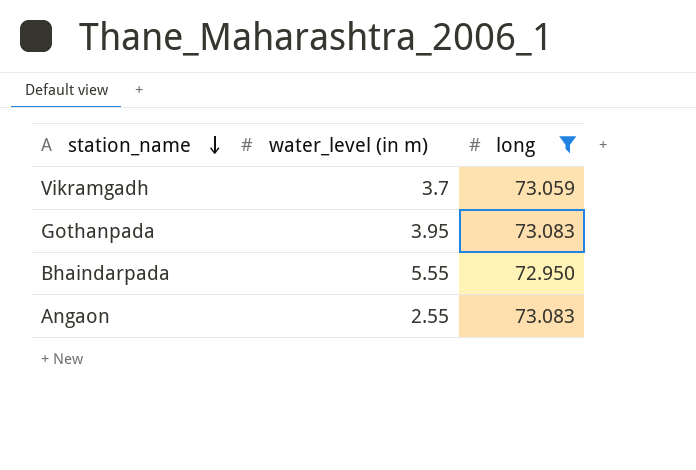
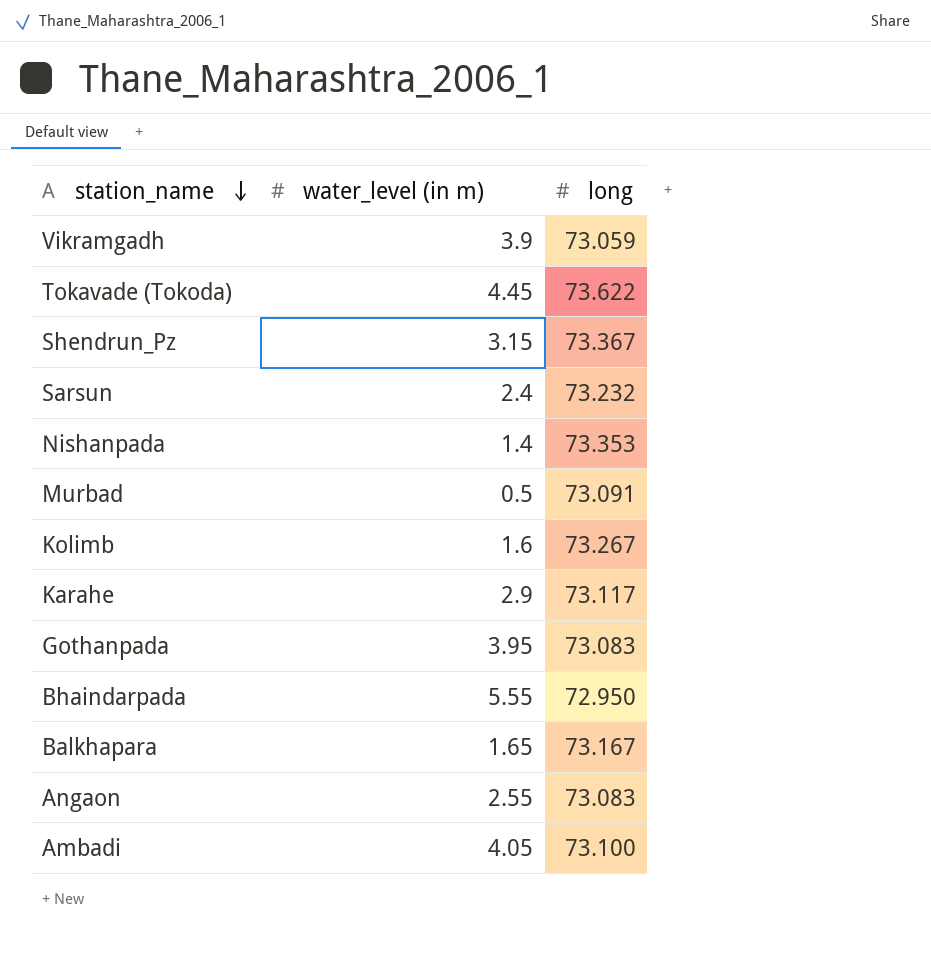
filter: long <= 73.083 -> none
Vikramgadh | water_level (in m): 3.7 -> 3.9

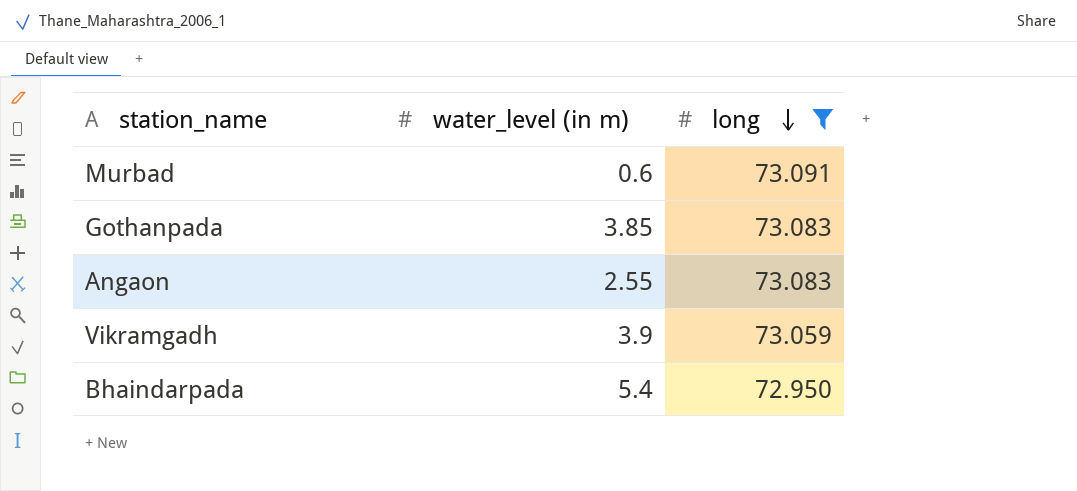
filter: none -> long <= 73.091
row order: station_name descending -> long descending
Murbad | water_level (in m): 0.5 -> 0.6
Gothanpada | water_level (in m): 3.95 -> 3.85
Bhaindarpada | water_level (in m): 5.55 -> 5.4

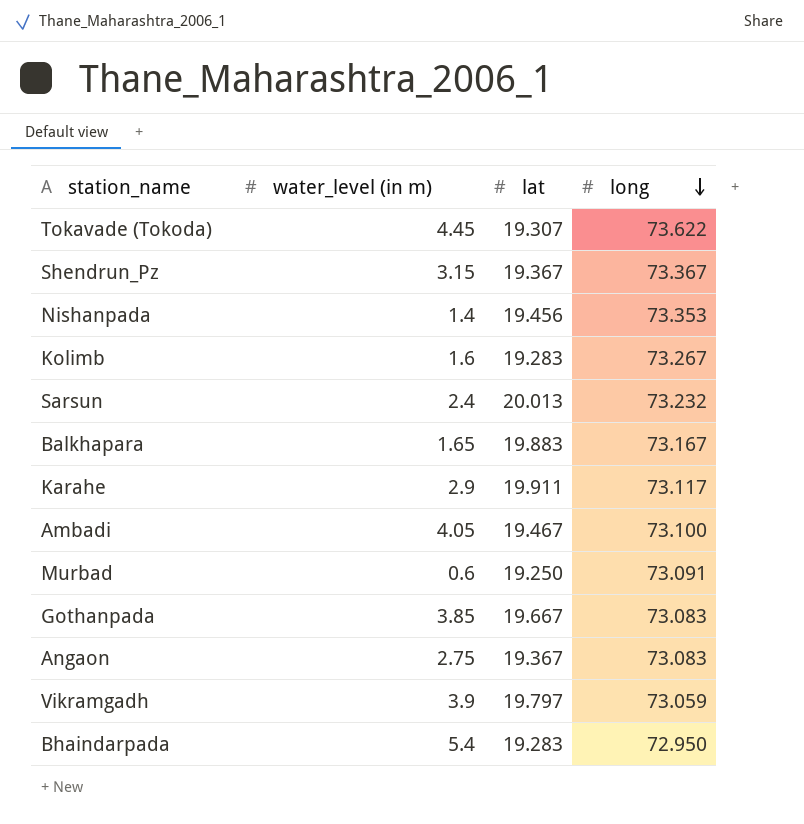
filter: long <= 73.091 -> none
column lat | position: none -> 3
Angaon | water_level (in m): 2.55 -> 2.75

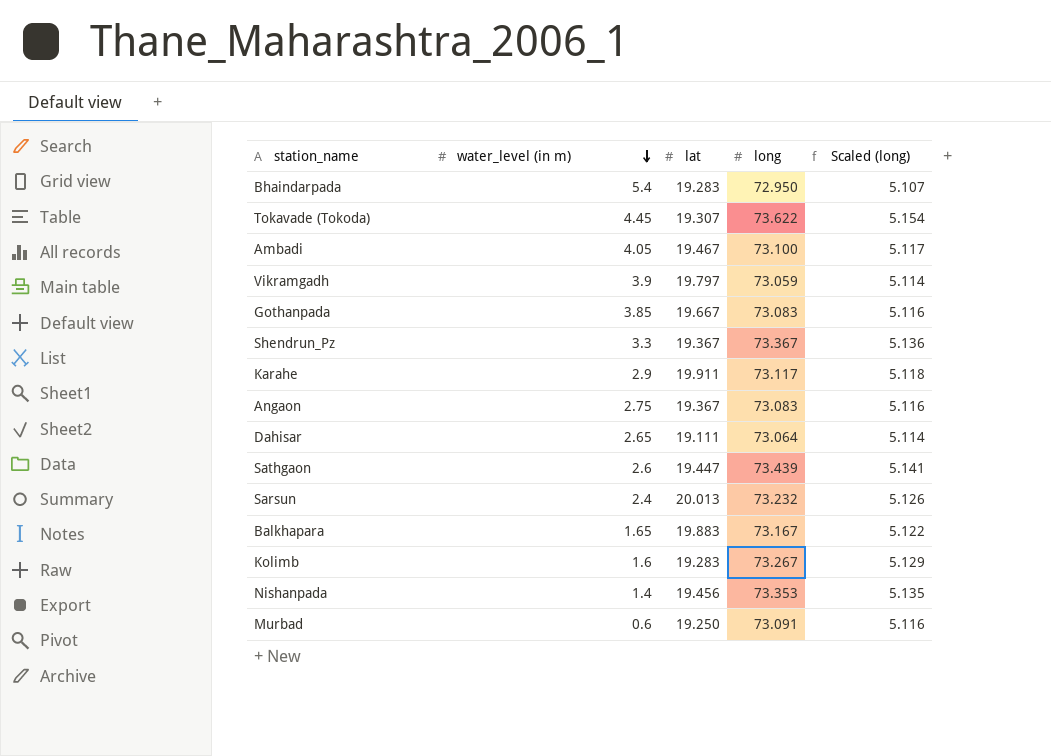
row order: long descending -> water_level (in m) descending
column Scaled (long) | formula: none -> [long] * 0.07
Shendrun_Pz | water_level (in m): 3.15 -> 3.3
row Dahisar: none -> 2.65 | 19.111 | 73.064 | 5.114
row Sathgaon: none -> 2.6 | 19.447 | 73.439 | 5.141

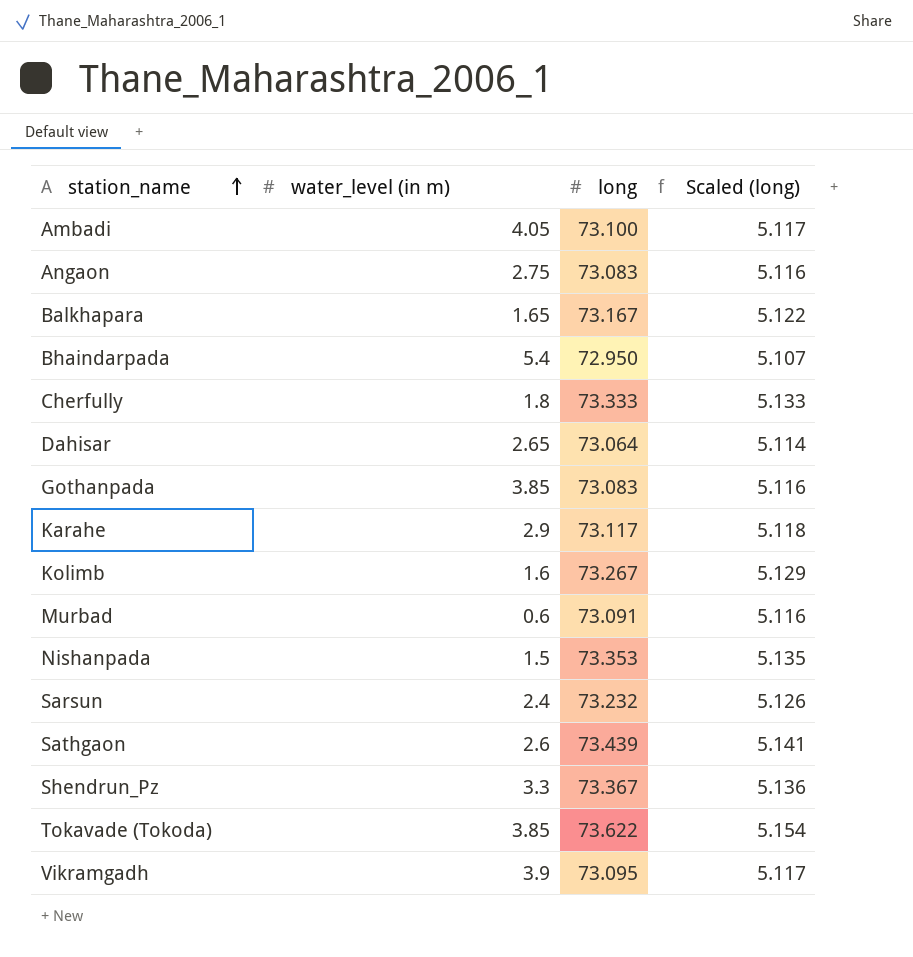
row order: water_level (in m) descending -> station_name ascending
column lat | position: 3 -> none
row Cherfully: none -> 1.8 | 73.333 | 5.133
Nishanpada | water_level (in m): 1.4 -> 1.5
Tokavade (Tokoda) | water_level (in m): 4.45 -> 3.85
Vikramgadh | long: 73.059 -> 73.095
Vikramgadh | Scaled (long): 5.114 -> 5.117

